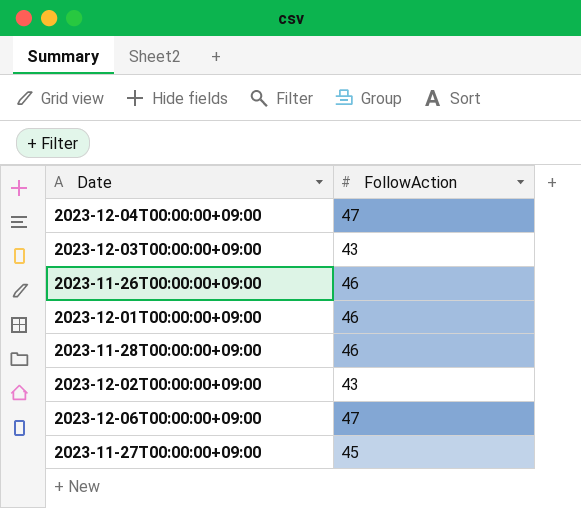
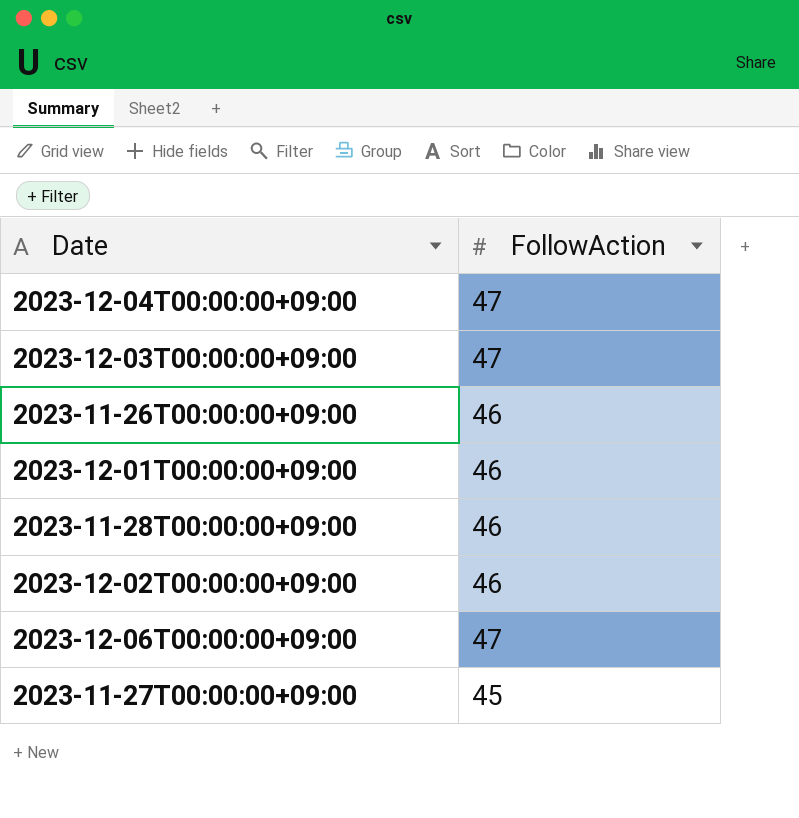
2023-12-03T00:00:00+09:00 | FollowAction: 43 -> 47
2023-12-02T00:00:00+09:00 | FollowAction: 43 -> 46

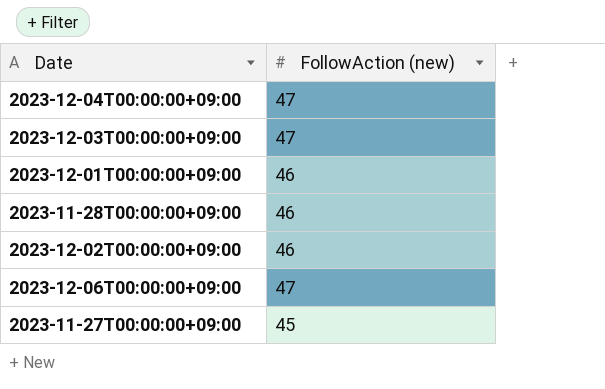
column name: FollowAction -> FollowAction (new)
row 2023-11-26T00:00:00+09:00: 46 -> none

